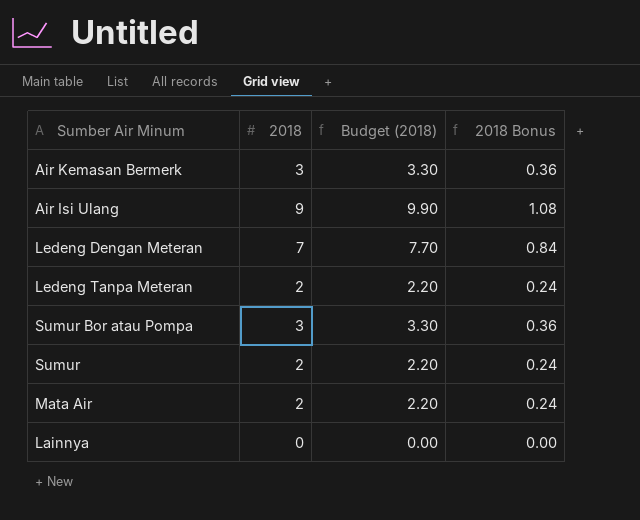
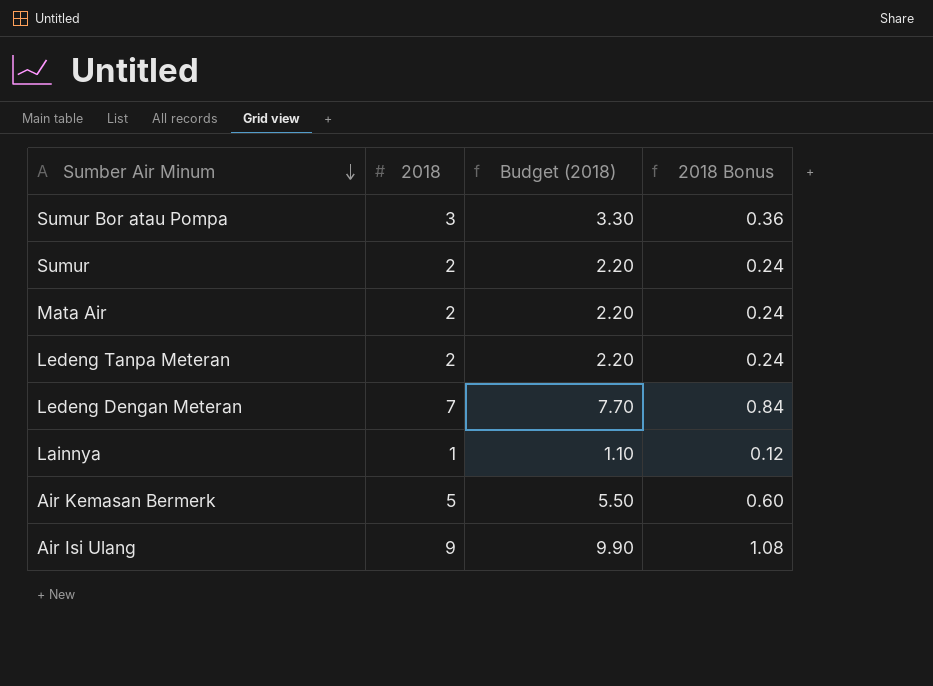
row order: none -> Sumber Air Minum descending
Lainnya | 2018: 0 -> 1
Lainnya | Budget (2018): 0.00 -> 1.10
Lainnya | 2018 Bonus: 0.00 -> 0.12
Air Kemasan Bermerk | 2018: 3 -> 5
Air Kemasan Bermerk | Budget (2018): 3.30 -> 5.50
Air Kemasan Bermerk | 2018 Bonus: 0.36 -> 0.60

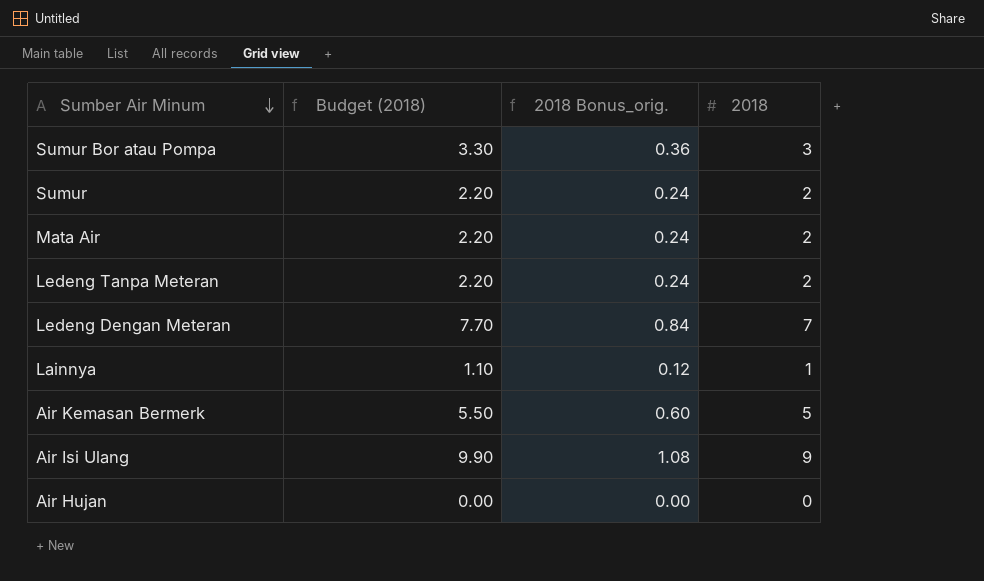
column name: 2018 Bonus -> 2018 Bonus_orig.
column 2018 | position: 2 -> 4
row Air Hujan: none -> 0.00 | 0.00 | 0

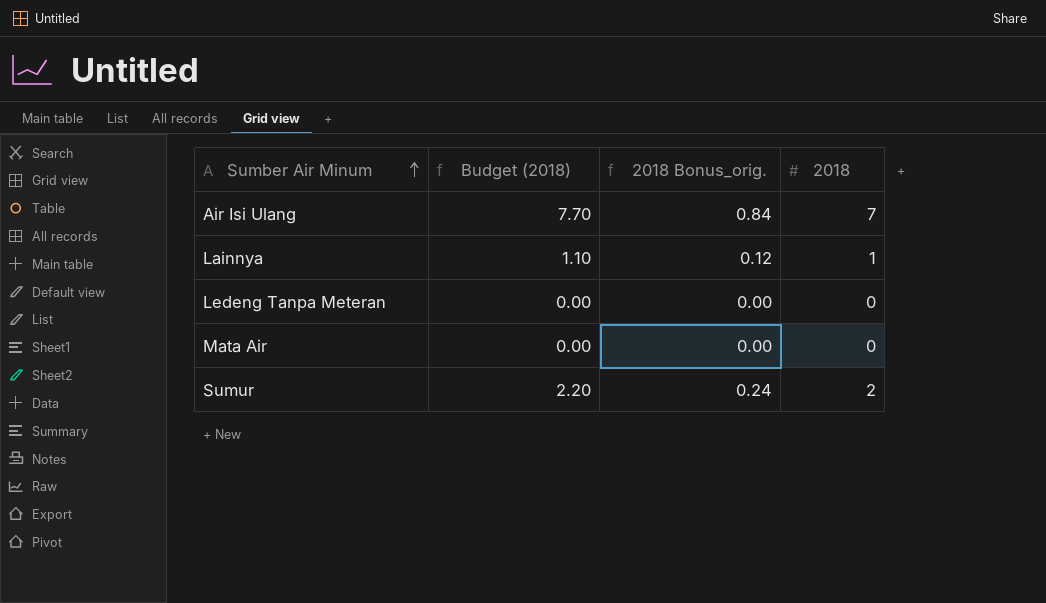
row order: Sumber Air Minum descending -> Sumber Air Minum ascending
row Sumur Bor atau Pompa: 3.30 | 0.36 | 3 -> none
row Ledeng Dengan Meteran: 7.70 | 0.84 | 7 -> none
row Air Kemasan Bermerk: 5.50 | 0.60 | 5 -> none
row Air Hujan: 0.00 | 0.00 | 0 -> none
Air Isi Ulang | Budget (2018): 9.90 -> 7.70
Air Isi Ulang | 2018 Bonus_orig.: 1.08 -> 0.84
Air Isi Ulang | 2018: 9 -> 7
Ledeng Tanpa Meteran | Budget (2018): 2.20 -> 0.00
Ledeng Tanpa Meteran | 2018 Bonus_orig.: 0.24 -> 0.00
Ledeng Tanpa Meteran | 2018: 2 -> 0
Mata Air | Budget (2018): 2.20 -> 0.00
Mata Air | 2018 Bonus_orig.: 0.24 -> 0.00
Mata Air | 2018: 2 -> 0

